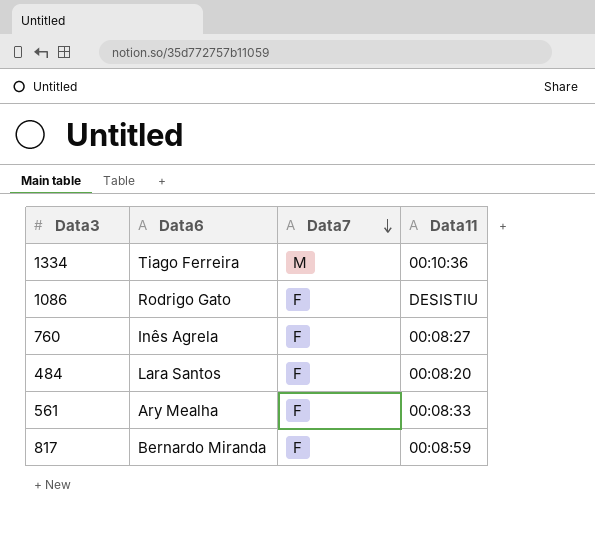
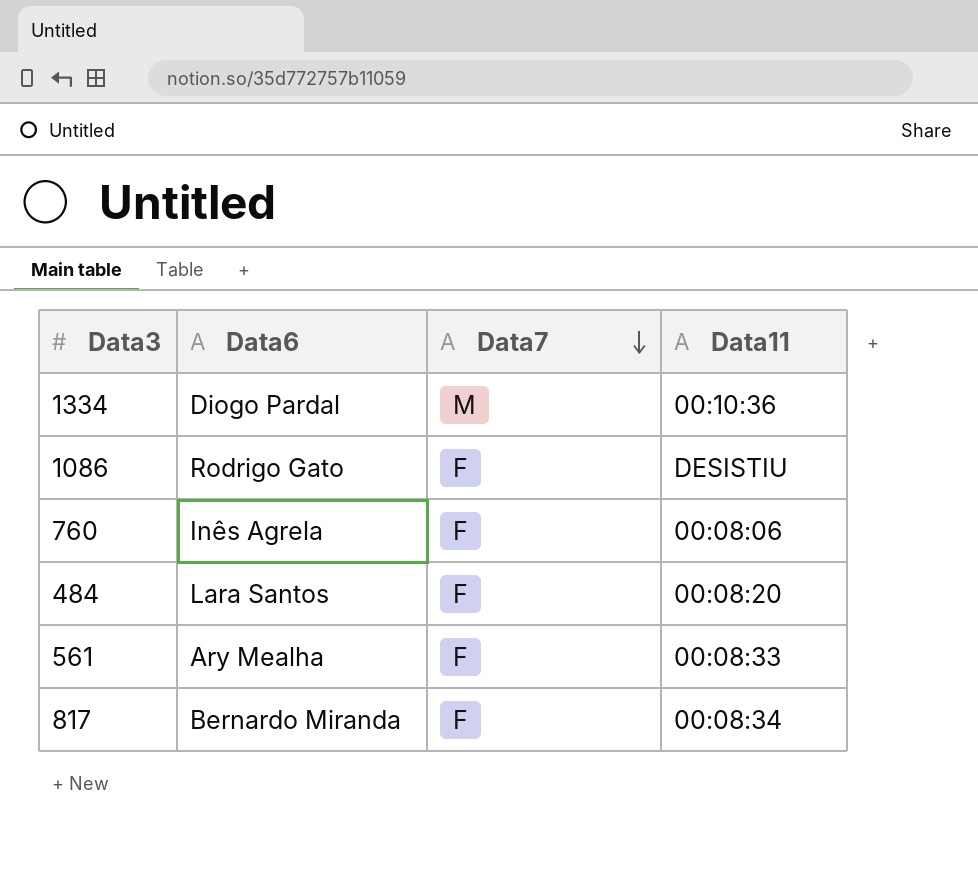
1334 | Data6: Tiago Ferreira -> Diogo Pardal
760 | Data11: 00:08:27 -> 00:08:06
817 | Data11: 00:08:59 -> 00:08:34

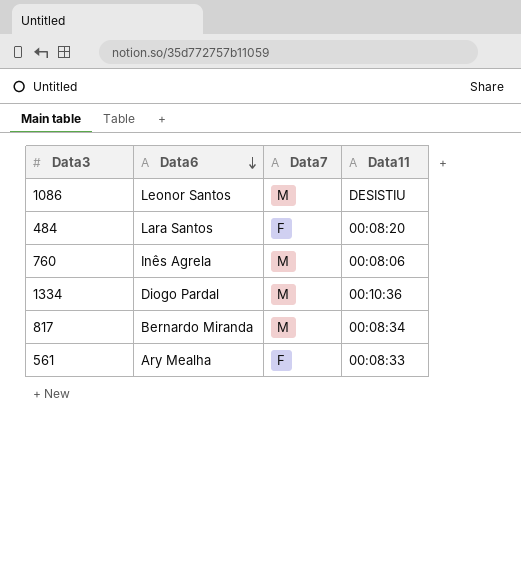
row order: Data7 descending -> Data6 descending
1086 | Data6: Rodrigo Gato -> Leonor Santos
1086 | Data7: F -> M
760 | Data7: F -> M
817 | Data7: F -> M

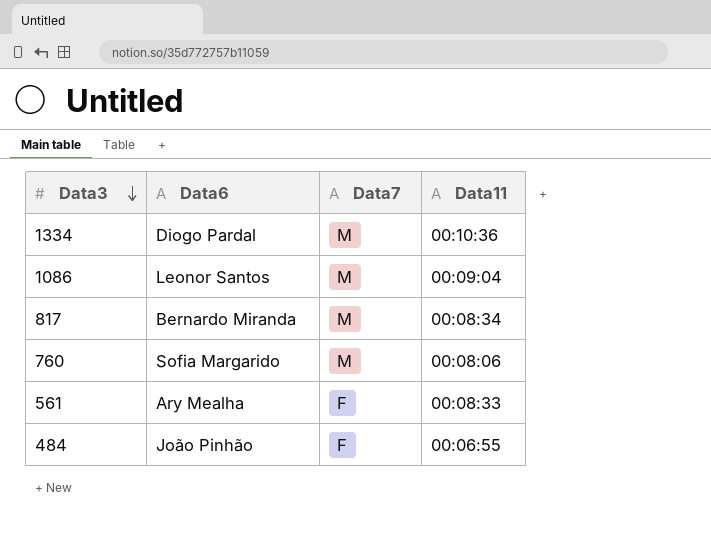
row order: Data6 descending -> Data3 descending
1086 | Data11: DESISTIU -> 00:09:04
760 | Data6: Inês Agrela -> Sofia Margarido
484 | Data6: Lara Santos -> João Pinhão
484 | Data11: 00:08:20 -> 00:06:55

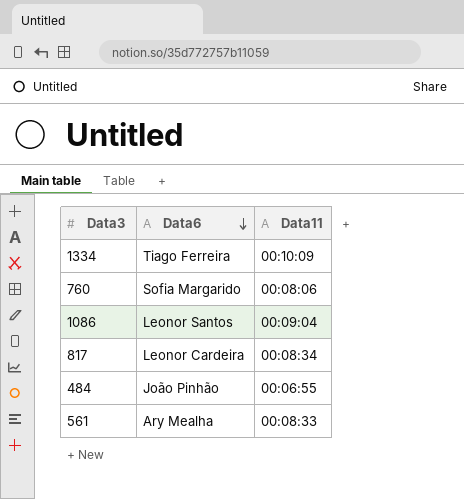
row order: Data3 descending -> Data6 descending
column Data7 | position: 3 -> none
1334 | Data6: Diogo Pardal -> Tiago Ferreira
1334 | Data11: 00:10:36 -> 00:10:09
817 | Data6: Bernardo Miranda -> Leonor Cardeira

